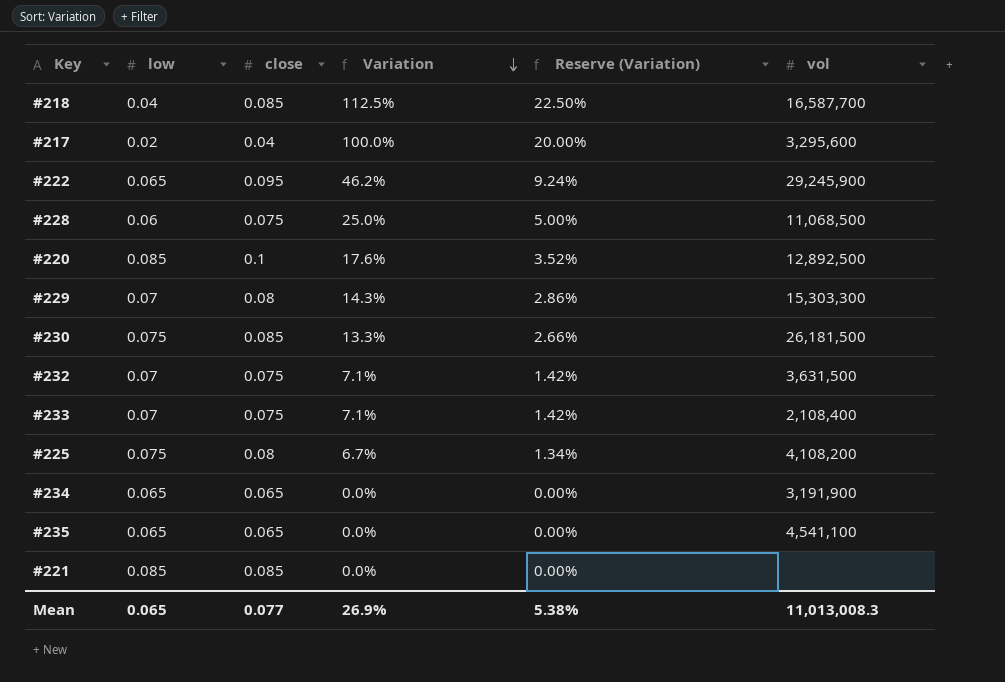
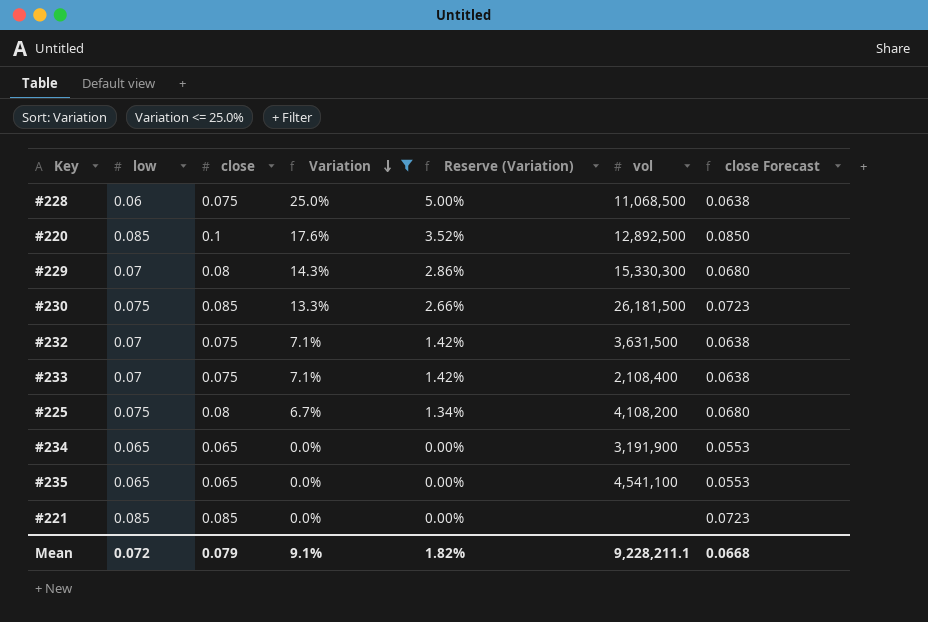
filter: none -> Variation <= 25.0%
column close Forecast | formula: none -> [close] * 0.85
#229 | vol: 15,303,300 -> 15,330,300
Mean | low: 0.065 -> 0.072
Mean | close: 0.077 -> 0.079
Mean | Variation: 26.9% -> 9.1%
Mean | Reserve (Variation): 5.38% -> 1.82%
Mean | vol: 11,013,008.3 -> 9,228,211.1

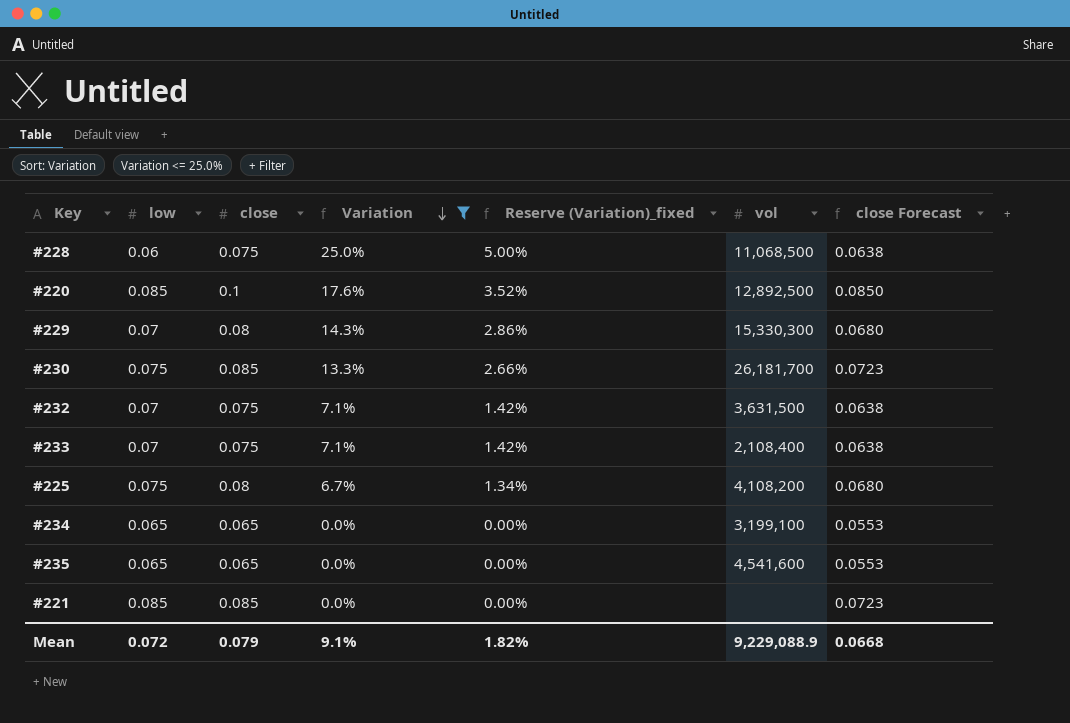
column name: Reserve (Variation) -> Reserve (Variation)_fixed
#230 | vol: 26,181,500 -> 26,181,700
#234 | vol: 3,191,900 -> 3,199,100
#235 | vol: 4,541,100 -> 4,541,600
Mean | vol: 9,228,211.1 -> 9,229,088.9

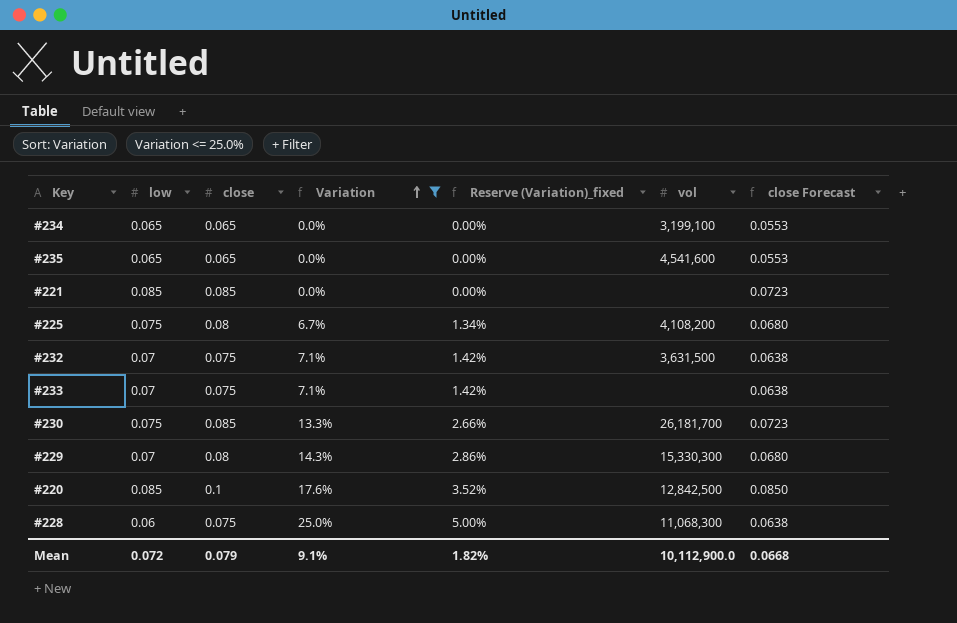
row order: Variation descending -> Variation ascending
#233 | vol: 2,108,400 -> none
#220 | vol: 12,892,500 -> 12,842,500
#228 | vol: 11,068,500 -> 11,068,300
Mean | vol: 9,229,088.9 -> 10,112,900.0

